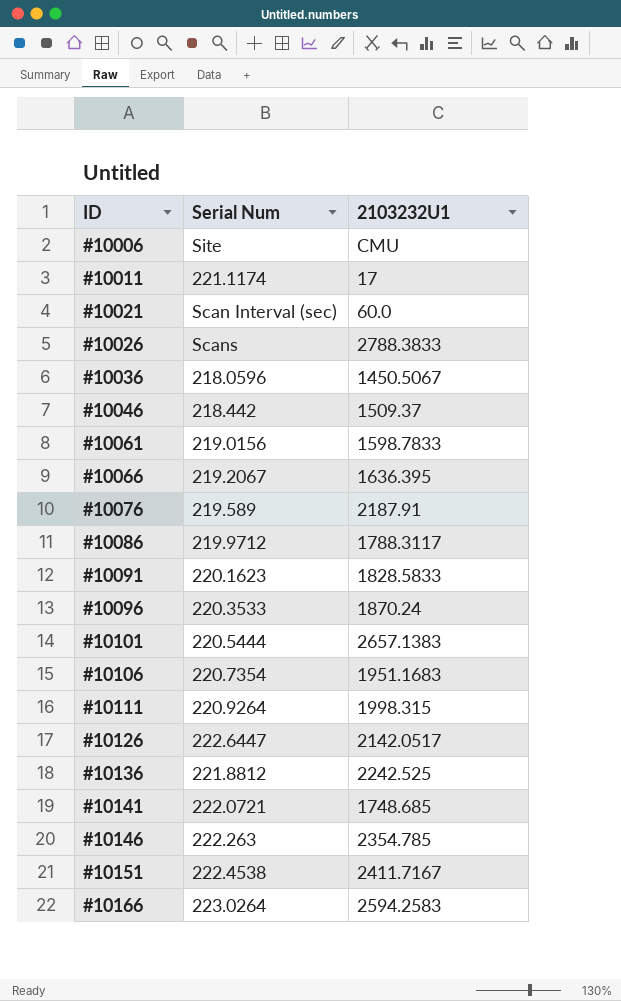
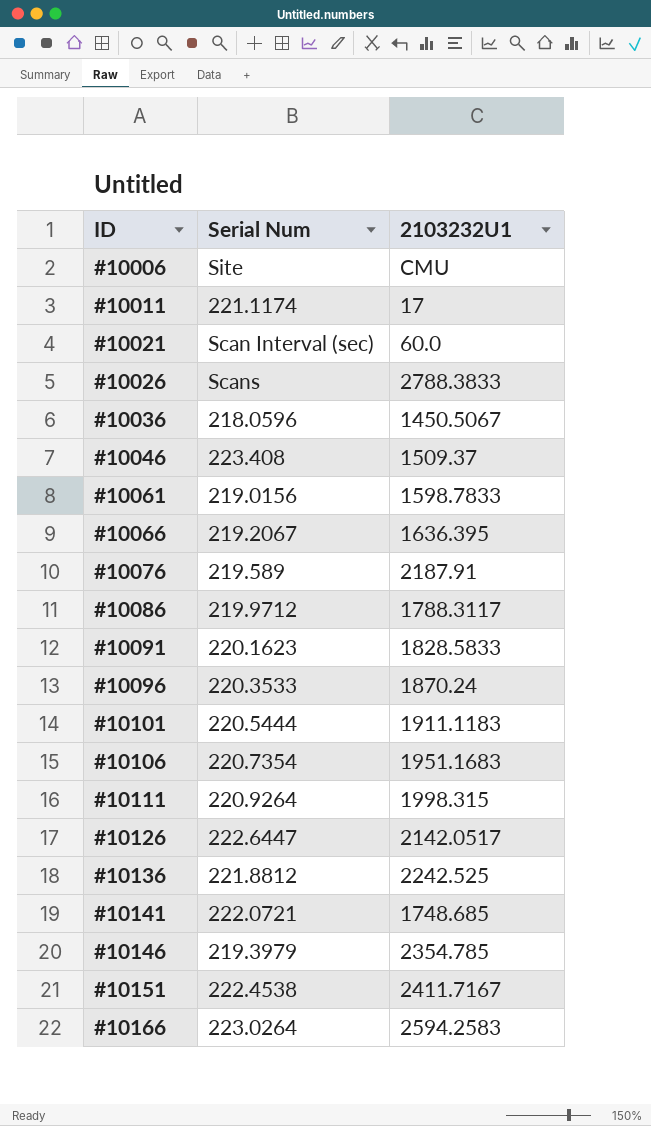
#10046 | Serial Num: 218.442 -> 223.408
#10101 | 2103232U1: 2657.1383 -> 1911.1183
#10146 | Serial Num: 222.263 -> 219.3979

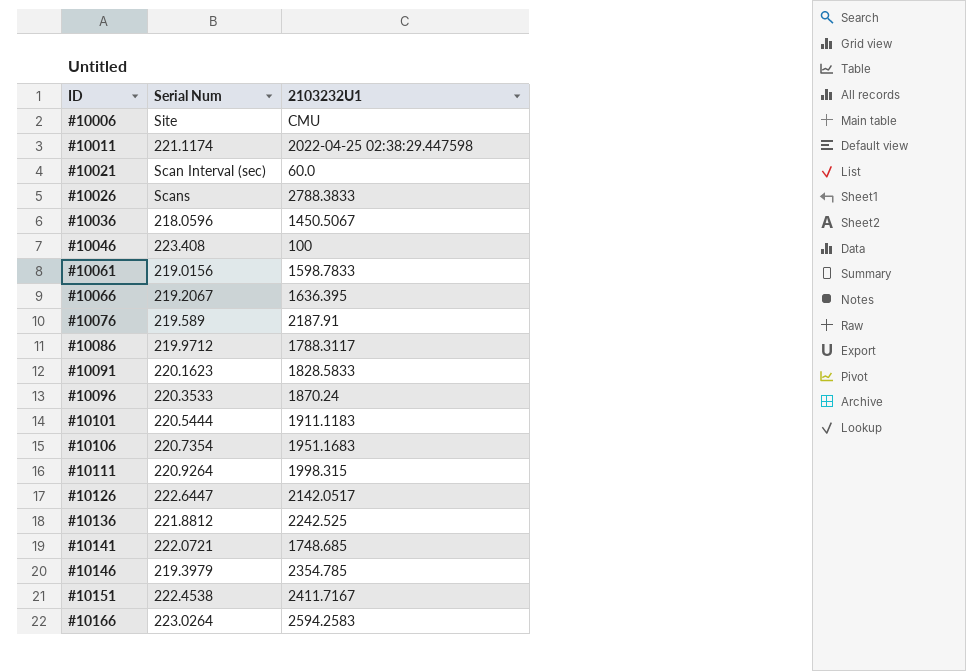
#10011 | 2103232U1: 17 -> 2022-04-25 02:38:29.447598
#10046 | 2103232U1: 1509.37 -> 100

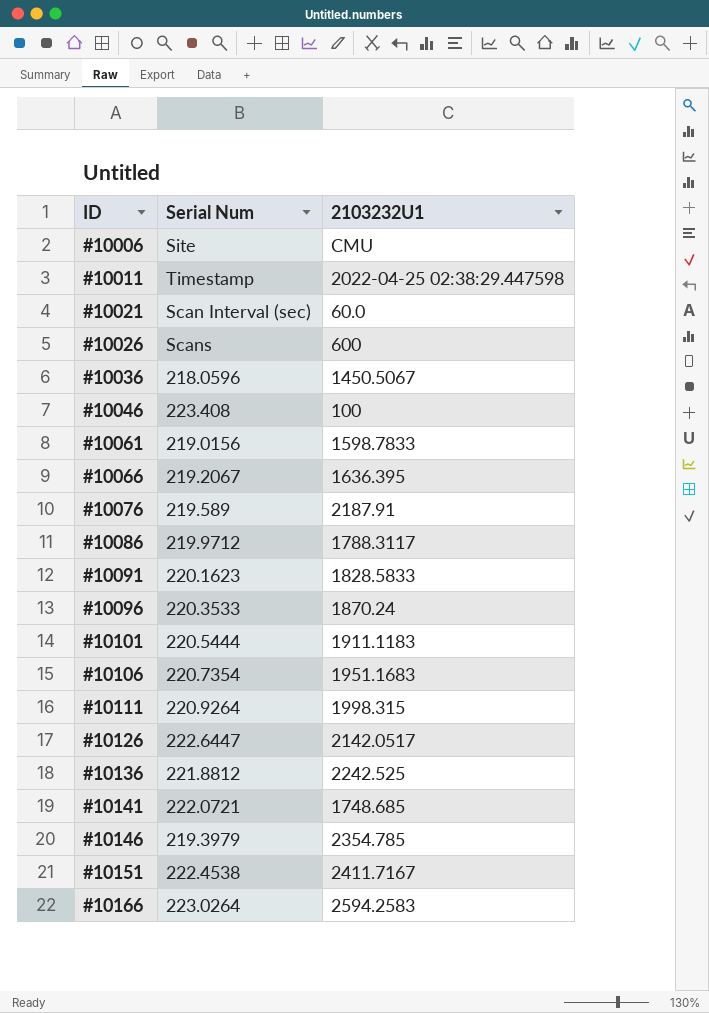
#10011 | Serial Num: 221.1174 -> Timestamp
#10026 | 2103232U1: 2788.3833 -> 600

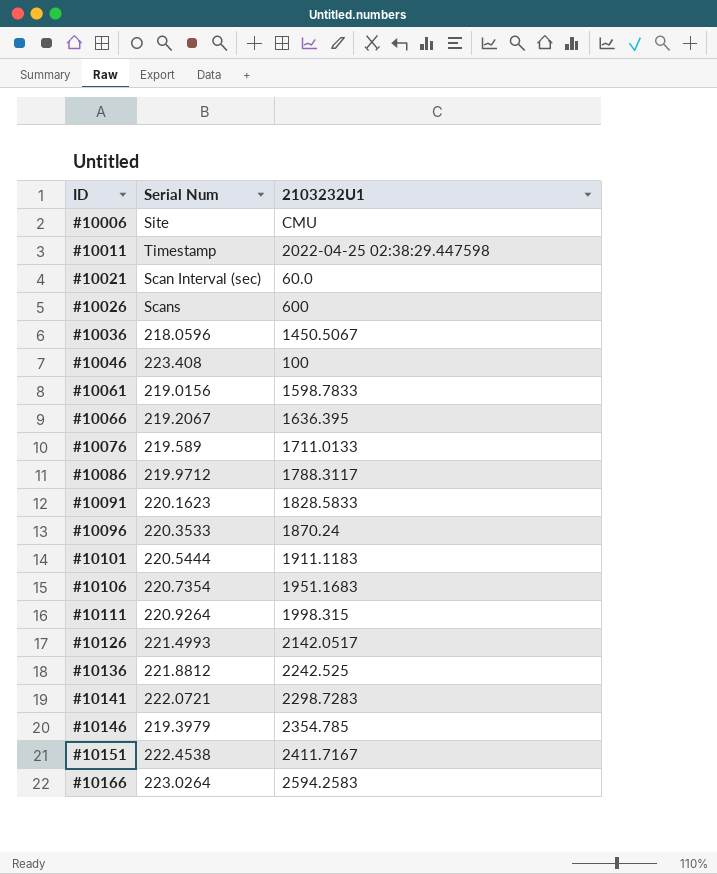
#10076 | 2103232U1: 2187.91 -> 1711.0133
#10126 | Serial Num: 222.6447 -> 221.4993
#10141 | 2103232U1: 1748.685 -> 2298.7283

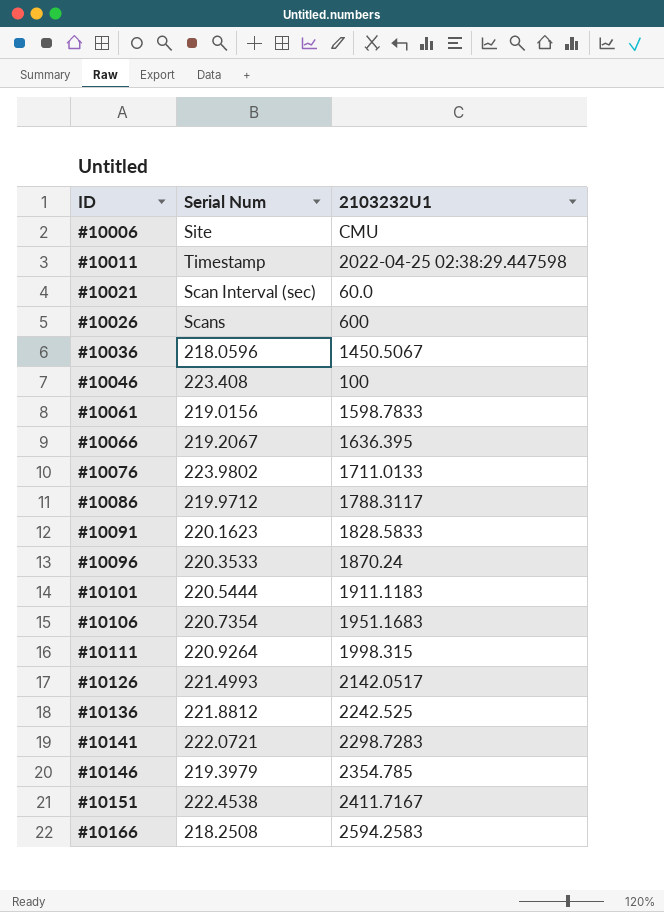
#10076 | Serial Num: 219.589 -> 223.9802
#10166 | Serial Num: 223.0264 -> 218.2508

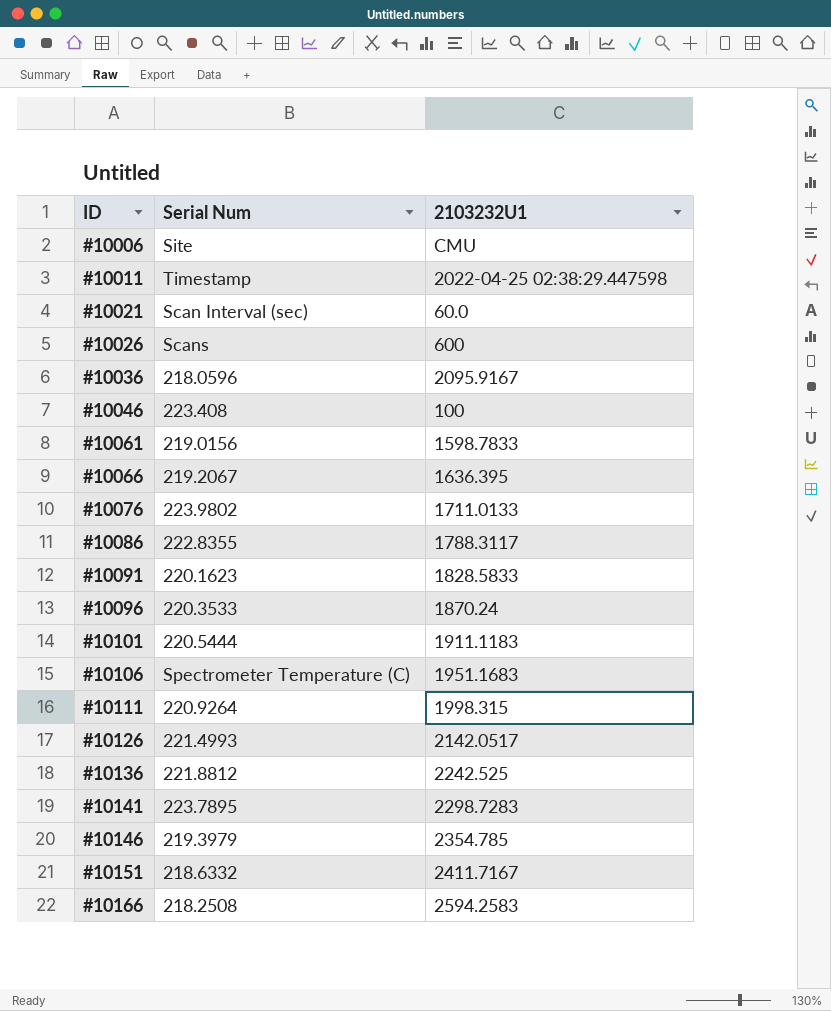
#10036 | 2103232U1: 1450.5067 -> 2095.9167
#10086 | Serial Num: 219.9712 -> 222.8355
#10106 | Serial Num: 220.7354 -> Spectrometer Temperature (C)
#10141 | Serial Num: 222.0721 -> 223.7895
#10151 | Serial Num: 222.4538 -> 218.6332

